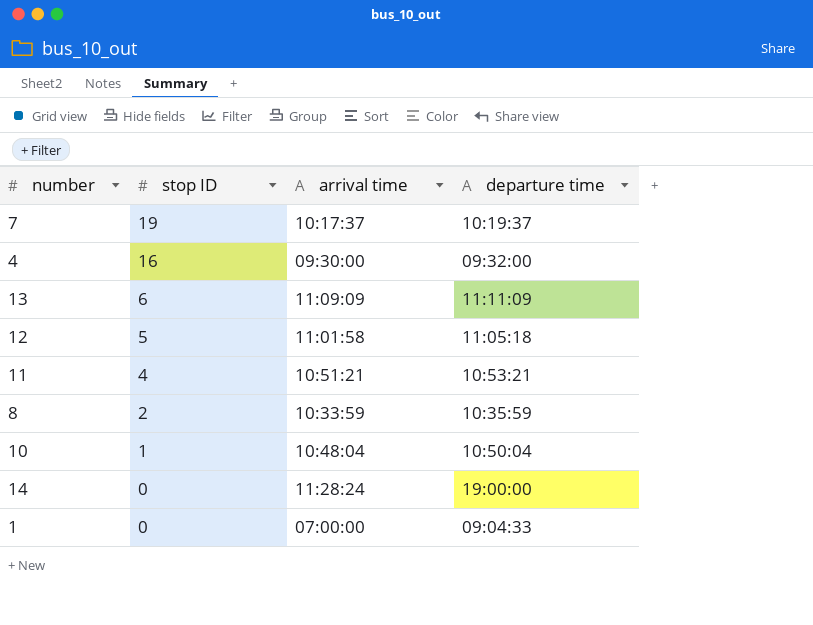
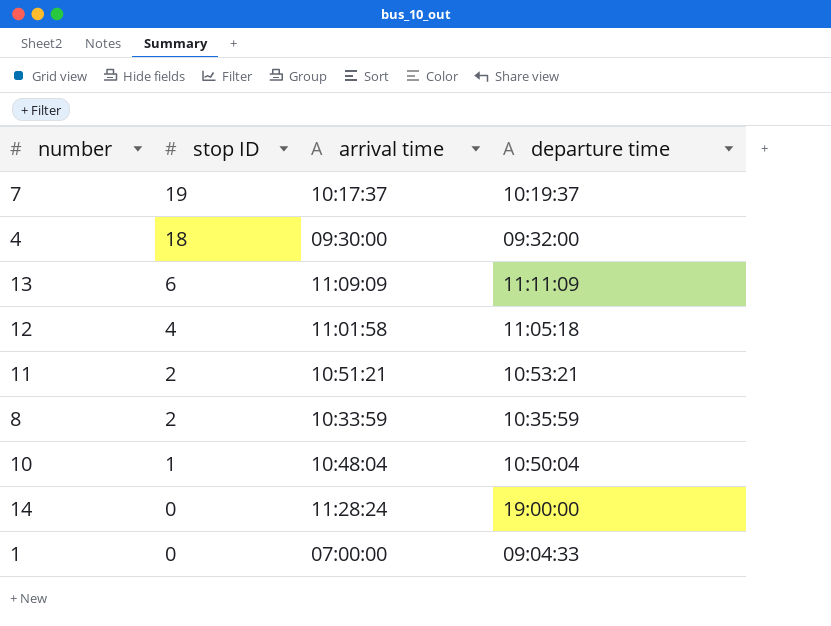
4 | stop ID: 16 -> 18
12 | stop ID: 5 -> 4
11 | stop ID: 4 -> 2

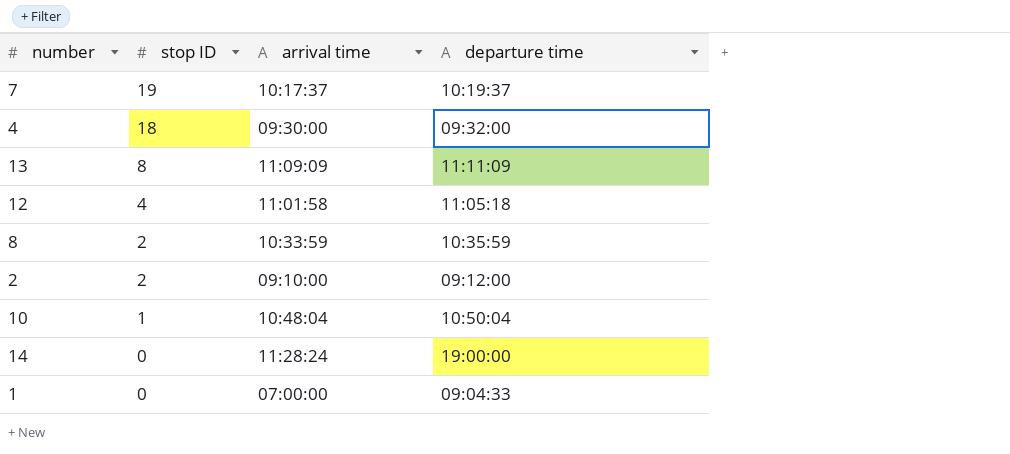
row 11: 2 | 10:51:21 | 10:53:21 -> none
13 | stop ID: 6 -> 8
row 2: none -> 2 | 09:10:00 | 09:12:00

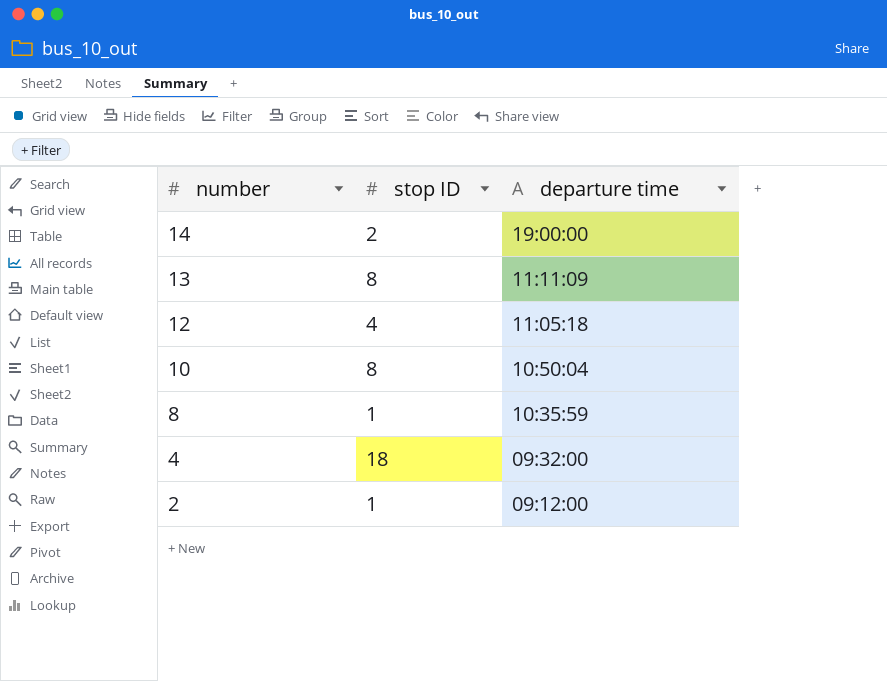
row order: stop ID descending -> number descending
column arrival time | position: 3 -> none
row 7: 19 | 10:17:37 | 10:19:37 -> none
row 1: 0 | 07:00:00 | 09:04:33 -> none
14 | stop ID: 0 -> 2
10 | stop ID: 1 -> 8
8 | stop ID: 2 -> 1
2 | stop ID: 2 -> 1

